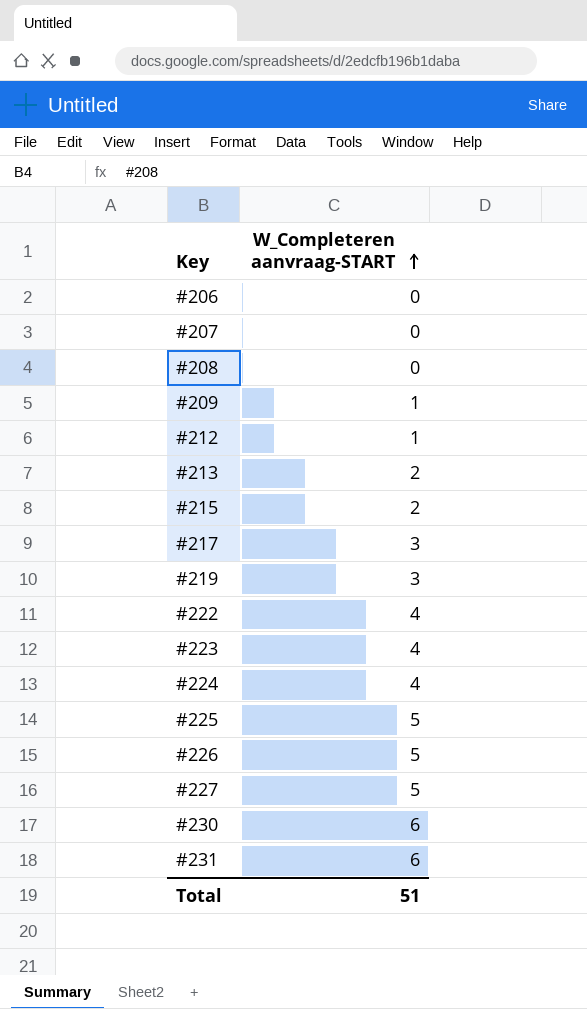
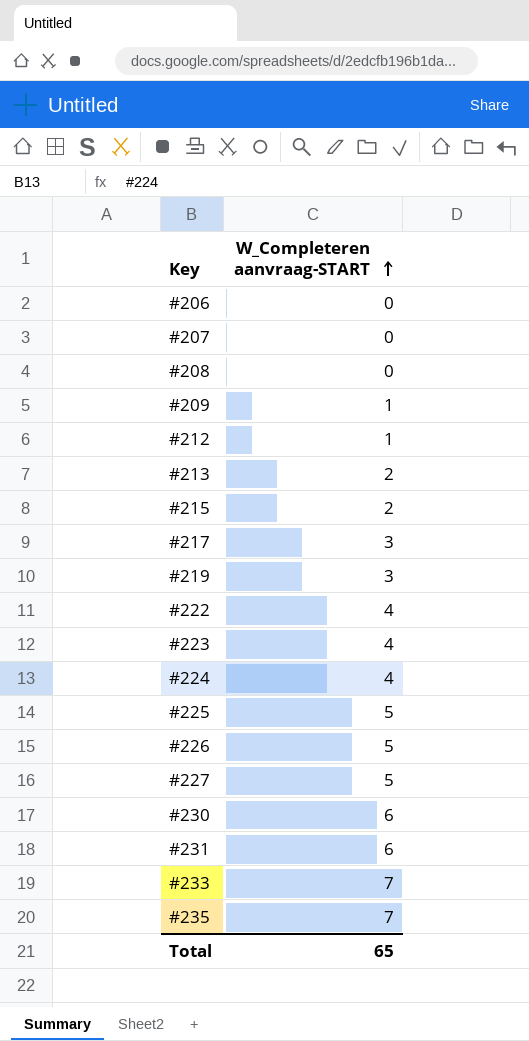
row #233: none -> 7
row #235: none -> 7
Total | W_Completeren aanvraag-START: 51 -> 65

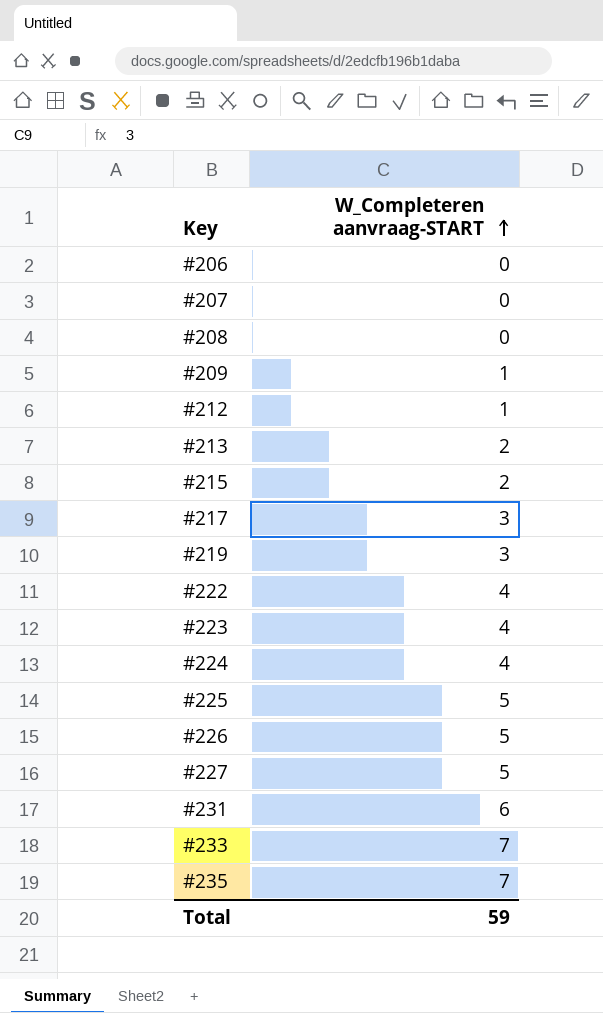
row #230: 6 -> none
Total | W_Completeren aanvraag-START: 65 -> 59

